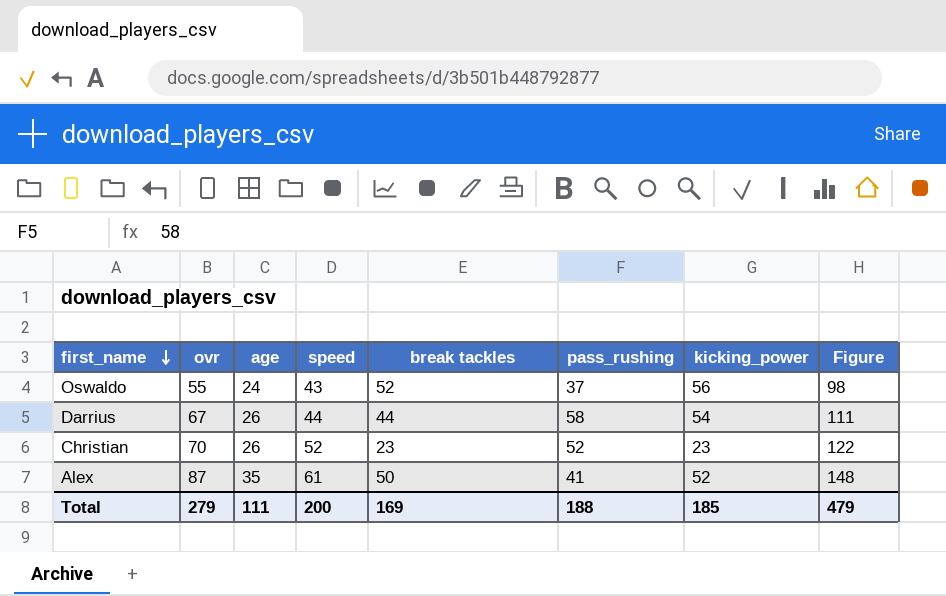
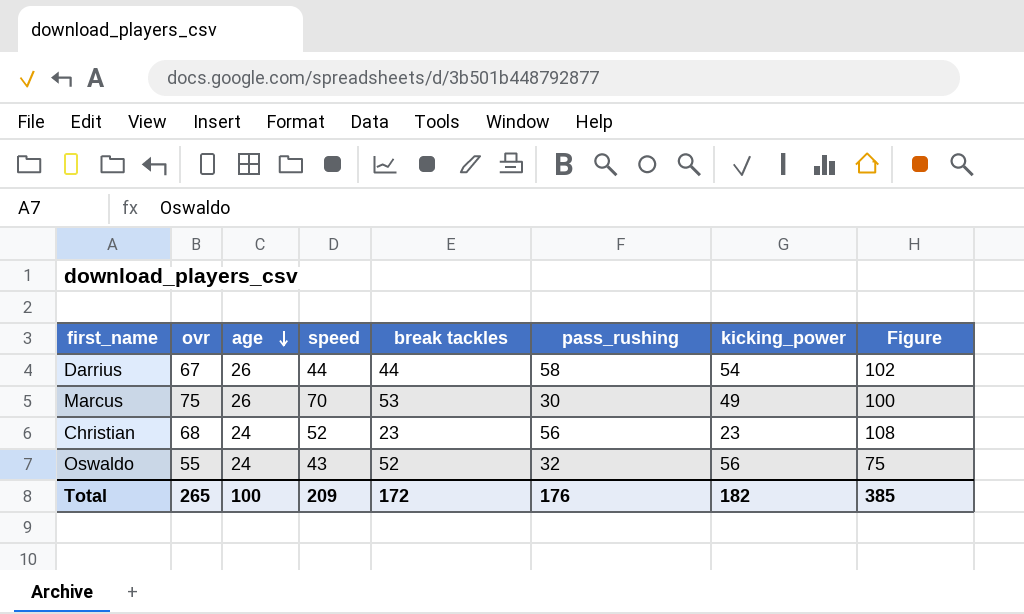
row order: first_name descending -> age descending
column Figure | formula: [ovr] + [speed] -> [speed] + [pass_rushing]
row Alex: 87 | 35 | 61 | 50 | 41 | 52 | 148 -> none
row Marcus: none -> 75 | 26 | 70 | 53 | 30 | 49 | 100
Christian | ovr: 70 -> 68
Christian | age: 26 -> 24
Christian | pass_rushing: 52 -> 56
Oswaldo | pass_rushing: 37 -> 32
Total | ovr: 279 -> 265
Total | age: 111 -> 100
Total | speed: 200 -> 209
Total | break tackles: 169 -> 172
Total | pass_rushing: 188 -> 176
Total | kicking_power: 185 -> 182
Total | Figure: 479 -> 385

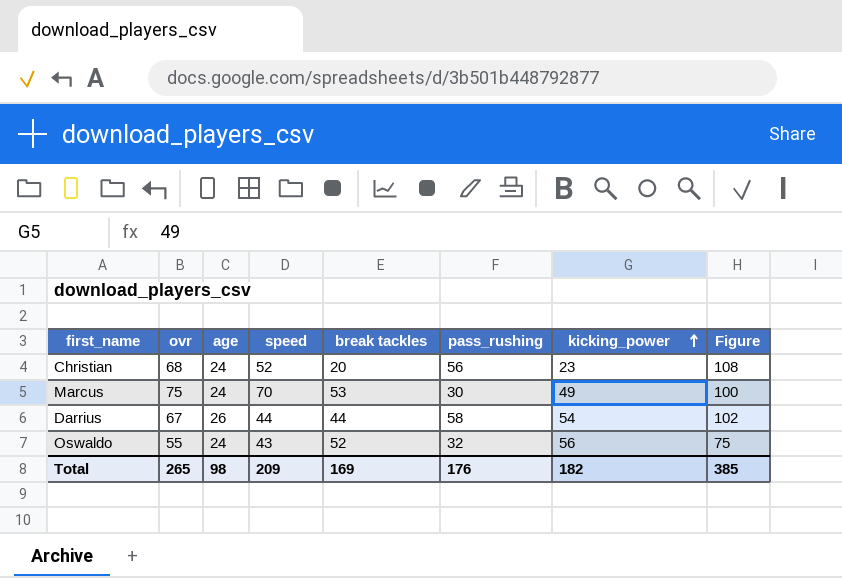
row order: age descending -> kicking_power ascending
Christian | break tackles: 23 -> 20
Marcus | age: 26 -> 24
Total | age: 100 -> 98
Total | break tackles: 172 -> 169

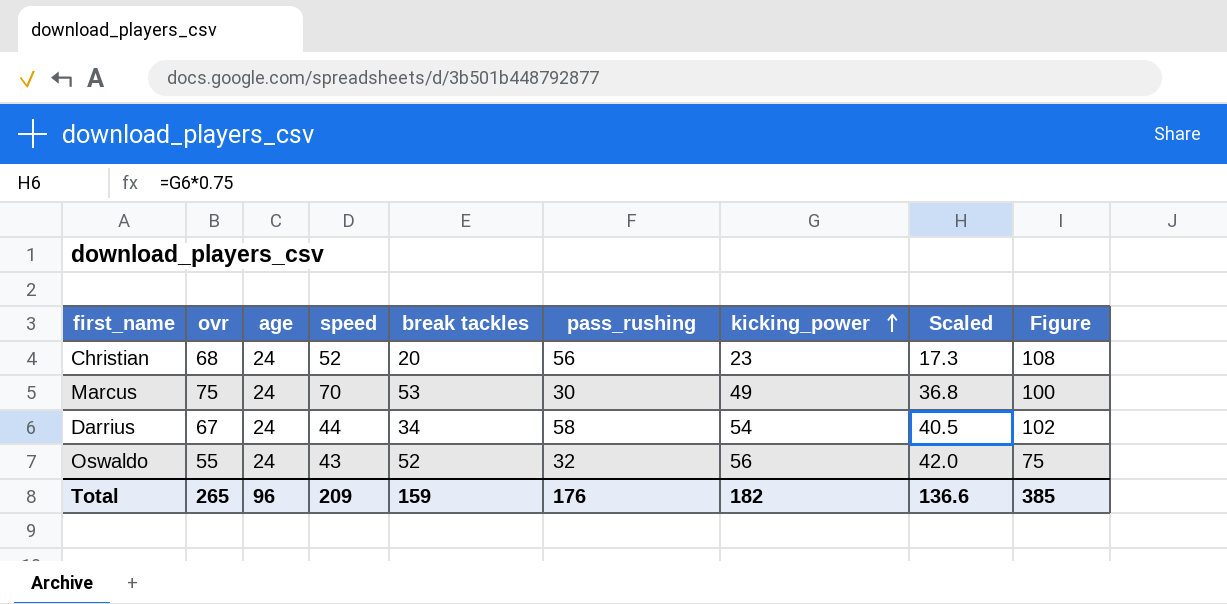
column Scaled | formula: none -> [kicking_power] * 0.75
Darrius | age: 26 -> 24
Darrius | break tackles: 44 -> 34
Total | age: 98 -> 96
Total | break tackles: 169 -> 159

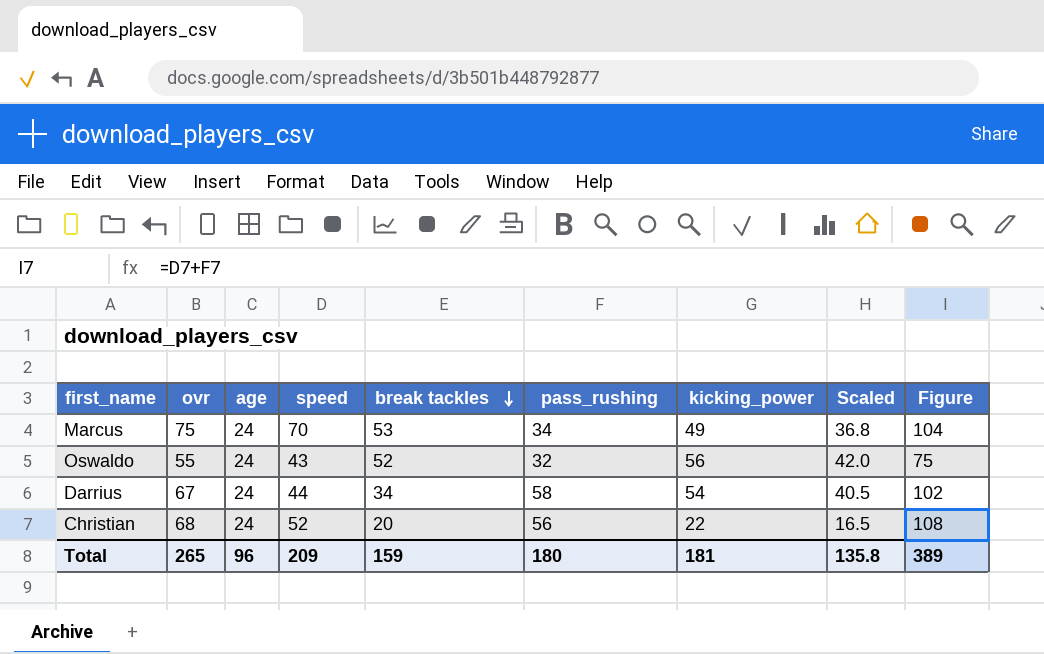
row order: kicking_power ascending -> break tackles descending
Marcus | pass_rushing: 30 -> 34
Marcus | Figure: 100 -> 104
Christian | kicking_power: 23 -> 22
Christian | Scaled: 17.3 -> 16.5
Total | pass_rushing: 176 -> 180
Total | kicking_power: 182 -> 181
Total | Scaled: 136.6 -> 135.8
Total | Figure: 385 -> 389

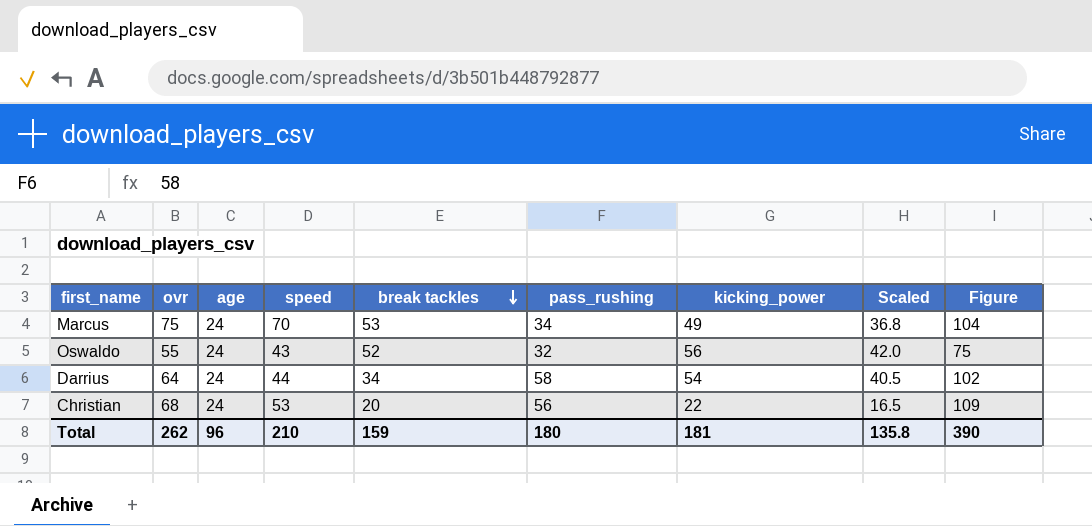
Darrius | ovr: 67 -> 64
Christian | speed: 52 -> 53
Christian | Figure: 108 -> 109
Total | ovr: 265 -> 262
Total | speed: 209 -> 210
Total | Figure: 389 -> 390

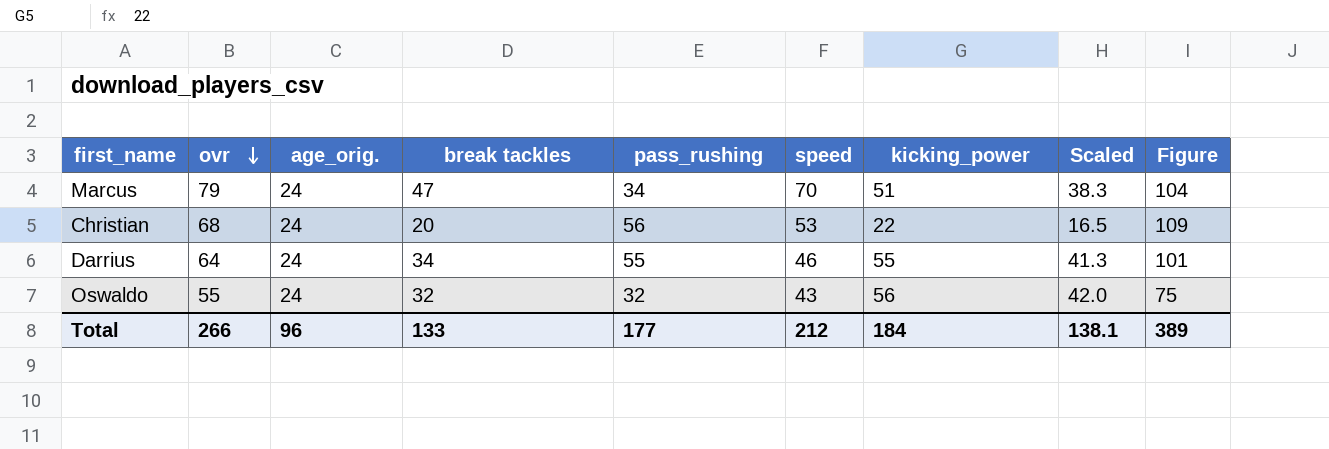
row order: break tackles descending -> ovr descending
column name: age -> age_orig.
column speed | position: 4 -> 6
Marcus | ovr: 75 -> 79
Marcus | break tackles: 53 -> 47
Marcus | kicking_power: 49 -> 51
Marcus | Scaled: 36.8 -> 38.3
Darrius | pass_rushing: 58 -> 55
Darrius | speed: 44 -> 46
Darrius | kicking_power: 54 -> 55
Darrius | Scaled: 40.5 -> 41.3
Darrius | Figure: 102 -> 101
Oswaldo | break tackles: 52 -> 32
Total | ovr: 262 -> 266
Total | break tackles: 159 -> 133
Total | pass_rushing: 180 -> 177
Total | speed: 210 -> 212
Total | kicking_power: 181 -> 184
Total | Scaled: 135.8 -> 138.1
Total | Figure: 390 -> 389

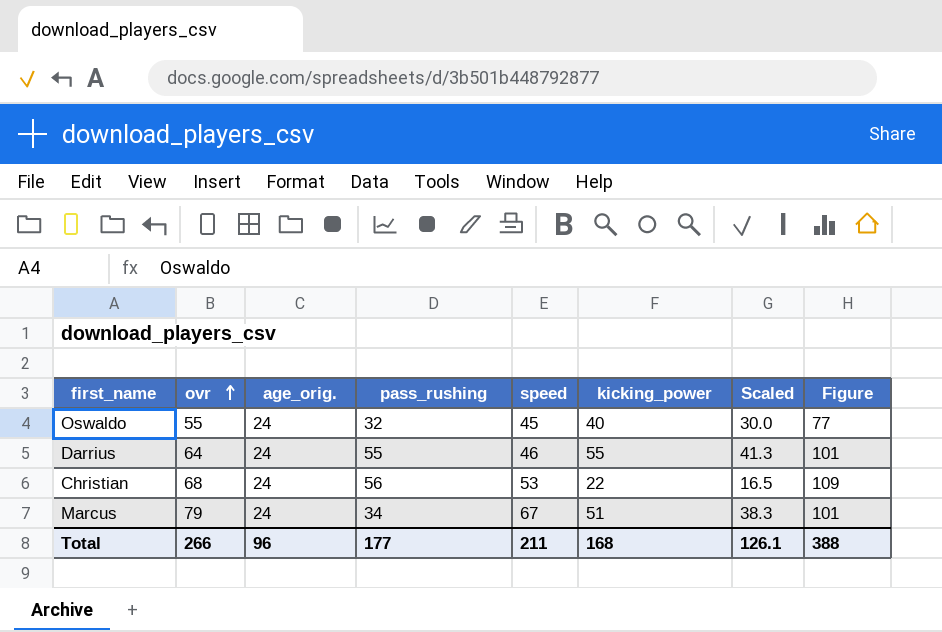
row order: ovr descending -> ovr ascending
column break tackles | position: 4 -> none
Oswaldo | speed: 43 -> 45
Oswaldo | kicking_power: 56 -> 40
Oswaldo | Scaled: 42.0 -> 30.0
Oswaldo | Figure: 75 -> 77
Marcus | speed: 70 -> 67
Marcus | Figure: 104 -> 101
Total | speed: 212 -> 211
Total | kicking_power: 184 -> 168
Total | Scaled: 138.1 -> 126.1
Total | Figure: 389 -> 388

